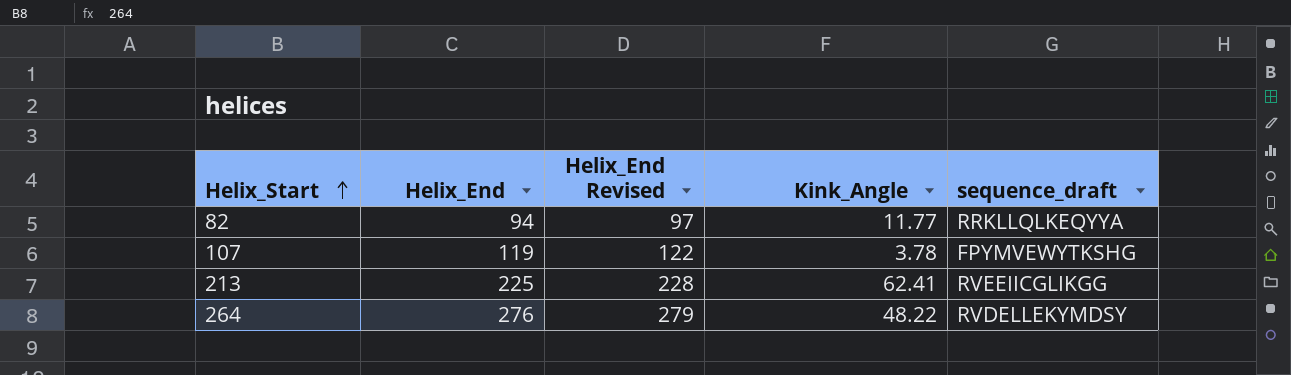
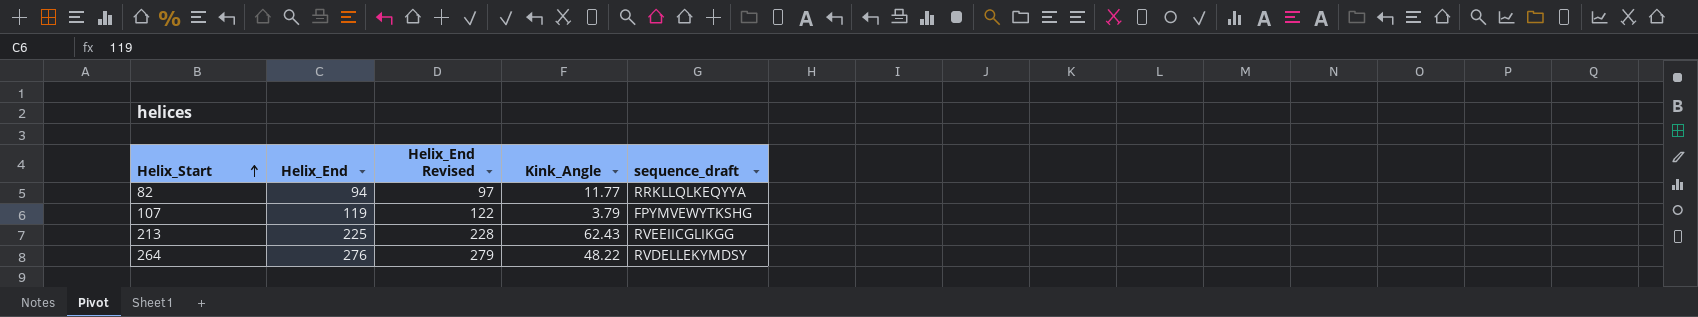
107 | Kink_Angle: 3.78 -> 3.79
213 | Kink_Angle: 62.41 -> 62.43

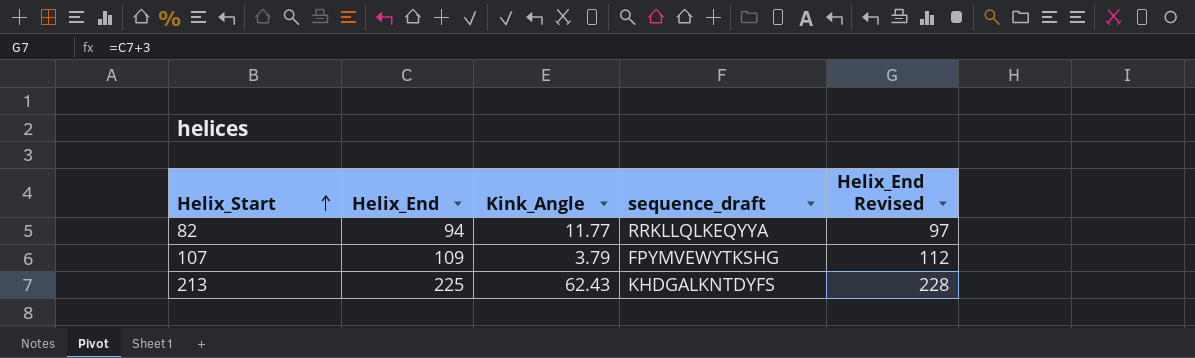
column Helix_End Revised | position: 3 -> 5
row 264: 276 | 279 | 48.22 | RVDELLEKYMDSY -> none
107 | Helix_End: 119 -> 109
107 | Helix_End Revised: 122 -> 112
213 | sequence_draft: RVEEIICGLIKGG -> KHDGALKNTDYFS

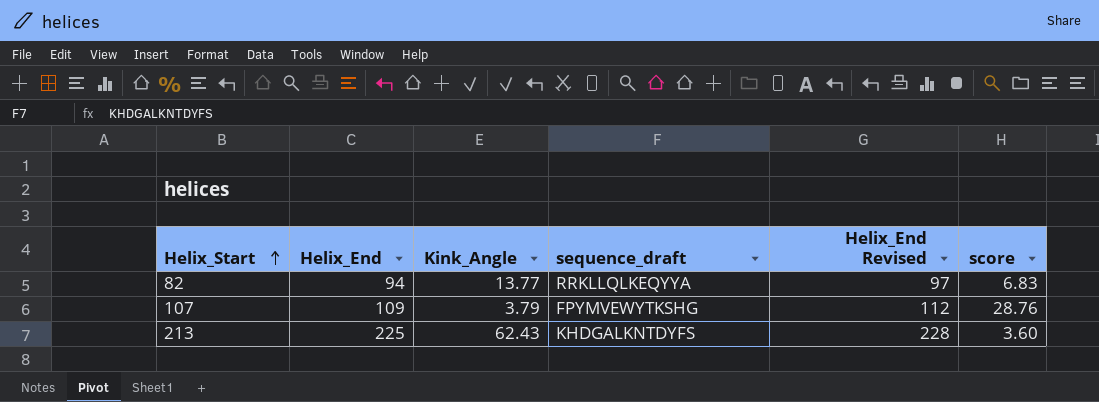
column score | formula: none -> [Helix_End] / [Kink_Angle]
82 | Kink_Angle: 11.77 -> 13.77

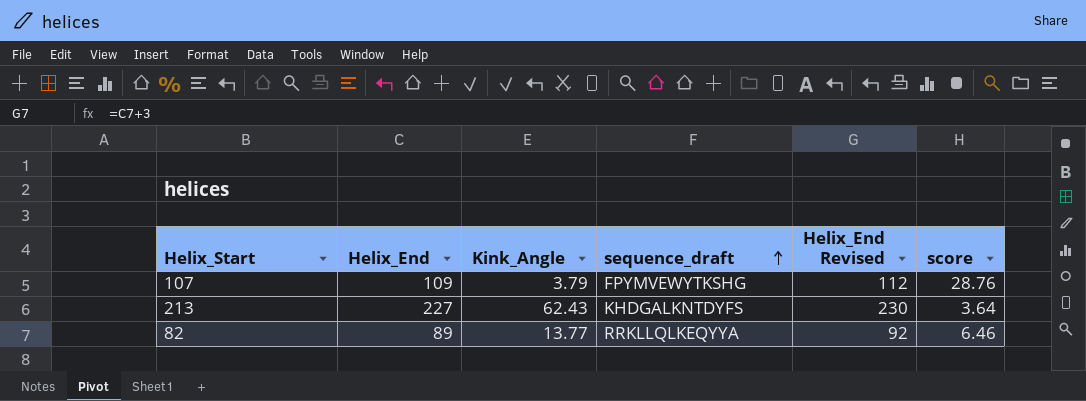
row order: Helix_Start ascending -> sequence_draft ascending
213 | Helix_End: 225 -> 227
213 | Helix_End Revised: 228 -> 230
213 | score: 3.60 -> 3.64
82 | Helix_End: 94 -> 89
82 | Helix_End Revised: 97 -> 92
82 | score: 6.83 -> 6.46

